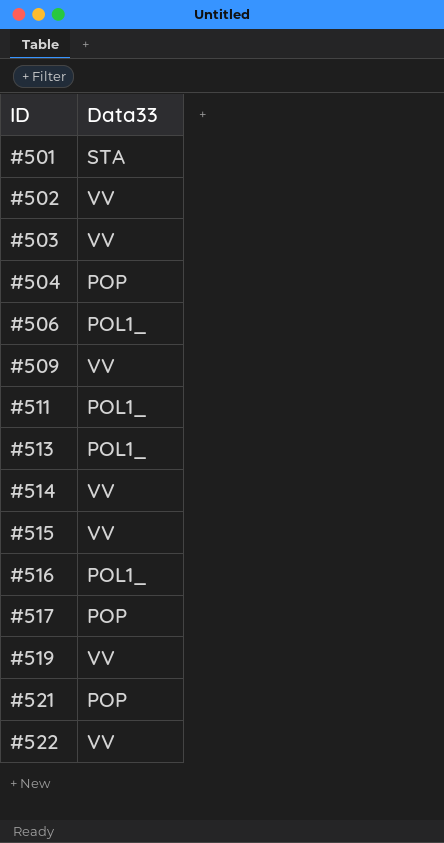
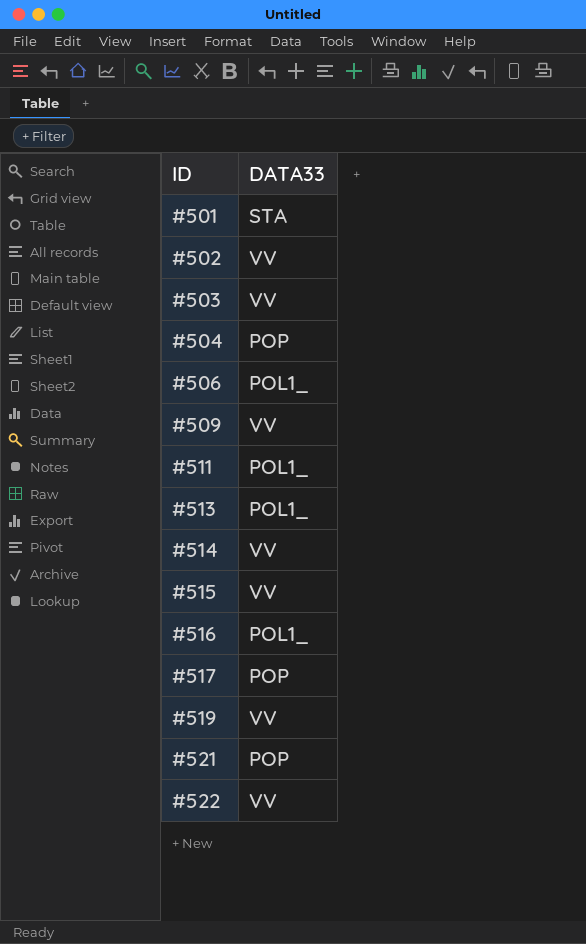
column name: Data33 -> DATA33

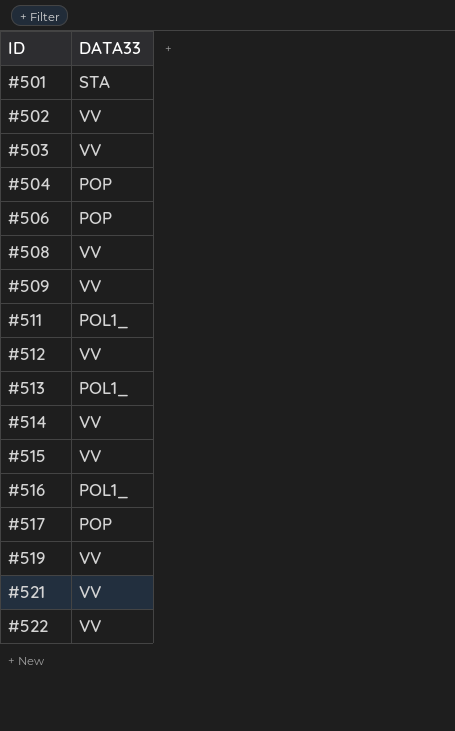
#506 | DATA33: POL1_ -> POP
row #508: none -> VV
row #512: none -> VV
#521 | DATA33: POP -> VV

